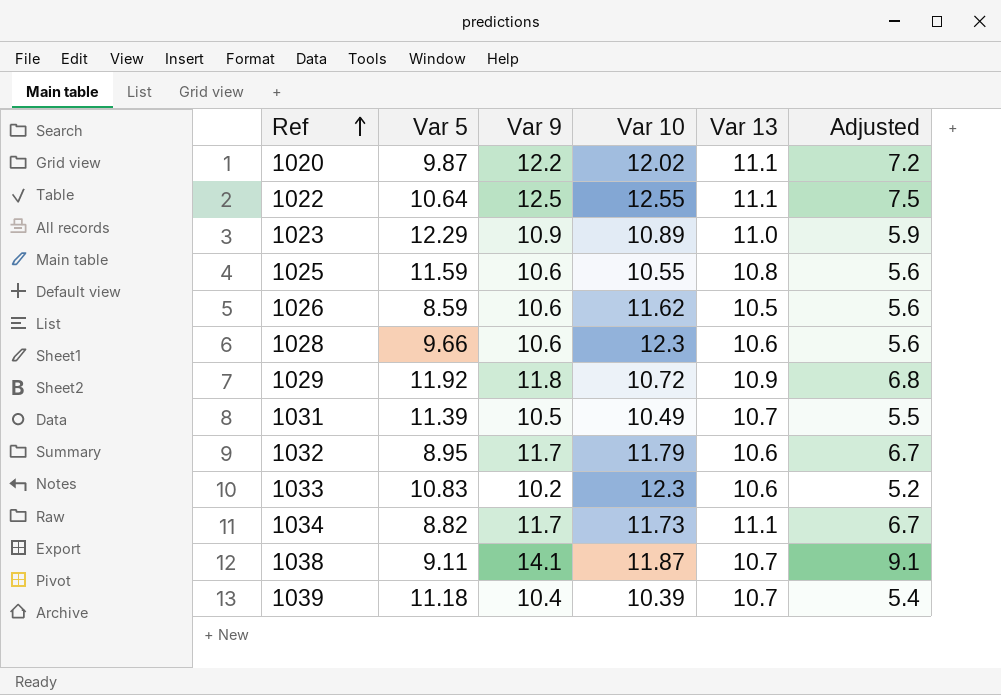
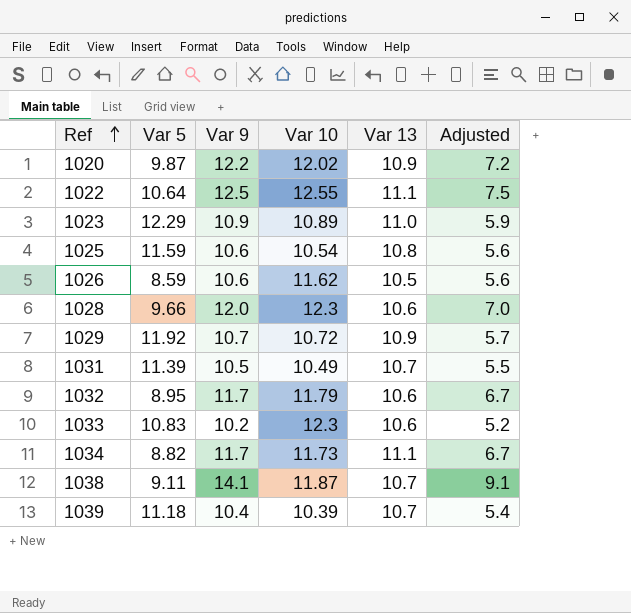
1020 | Var 13: 11.1 -> 10.9
1025 | Var 10: 10.55 -> 10.54
1028 | Var 9: 10.6 -> 12.0
1028 | Adjusted: 5.6 -> 7.0
1029 | Var 9: 11.8 -> 10.7
1029 | Adjusted: 6.8 -> 5.7

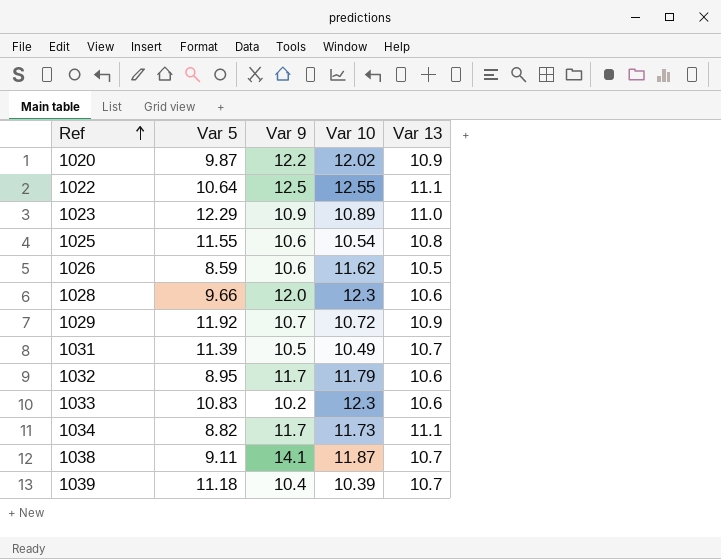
column Adjusted | formula: [Var 9] - 5 -> none
1025 | Var 5: 11.59 -> 11.55

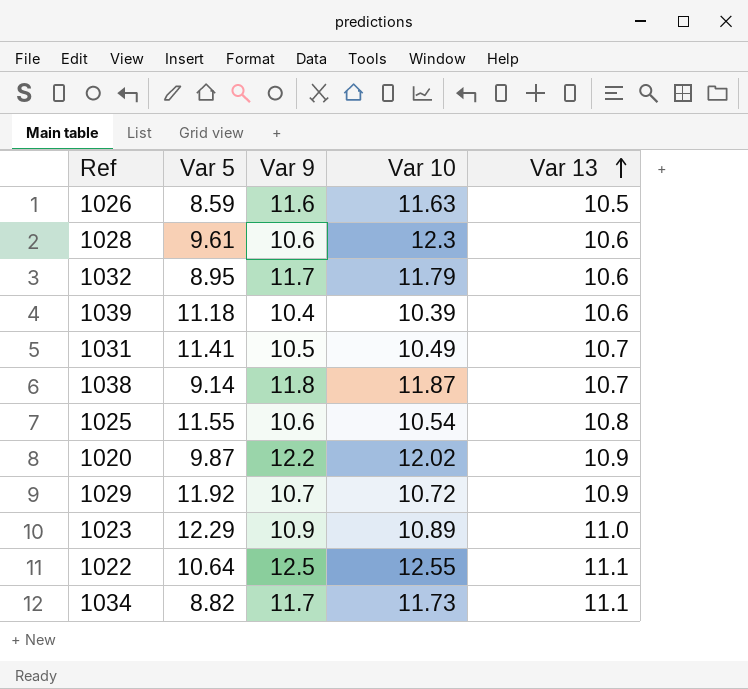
row order: Ref ascending -> Var 13 ascending
row 1033: 10.83 | 10.2 | 12.3 | 10.6 -> none
1026 | Var 9: 10.6 -> 11.6
1026 | Var 10: 11.62 -> 11.63
1028 | Var 5: 9.66 -> 9.61
1028 | Var 9: 12.0 -> 10.6
1039 | Var 13: 10.7 -> 10.6
1031 | Var 5: 11.39 -> 11.41
1038 | Var 5: 9.11 -> 9.14
1038 | Var 9: 14.1 -> 11.8

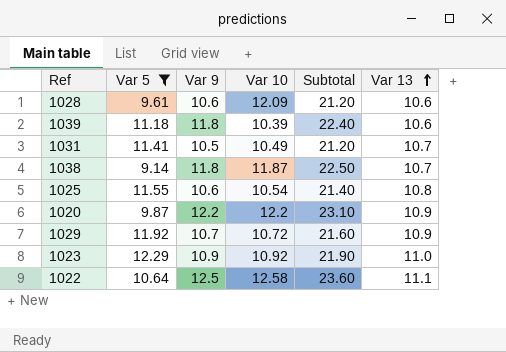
filter: none -> Var 5 >= 9.14
column Subtotal | formula: none -> [Var 9] + [Var 13]
1028 | Var 10: 12.3 -> 12.09
1039 | Var 9: 10.4 -> 11.8
1020 | Var 10: 12.02 -> 12.2
1023 | Var 10: 10.89 -> 10.92
1022 | Var 10: 12.55 -> 12.58

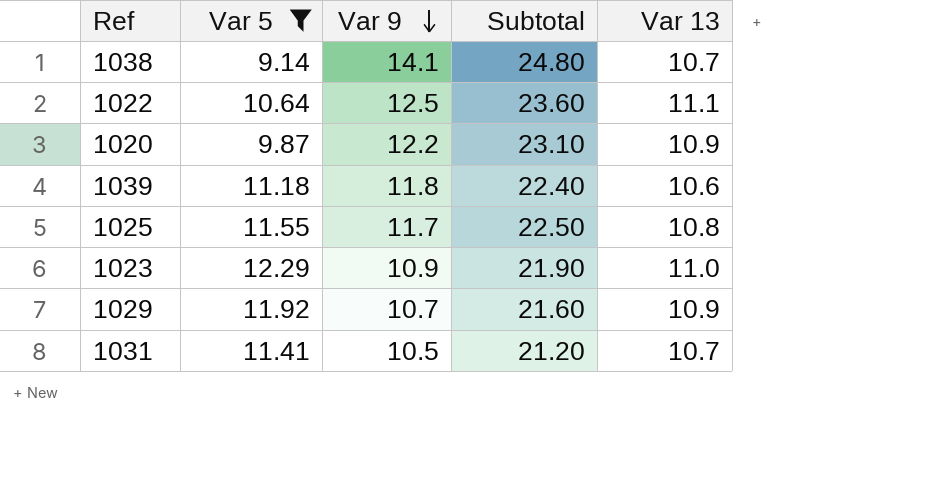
row order: Var 13 ascending -> Var 9 descending
column Var 10 | position: 4 -> none
row 1028: 9.61 | 10.6 | 12.09 | 21.20 | 10.6 -> none
1038 | Var 9: 11.8 -> 14.1
1038 | Subtotal: 22.50 -> 24.80
1025 | Var 9: 10.6 -> 11.7
1025 | Subtotal: 21.40 -> 22.50

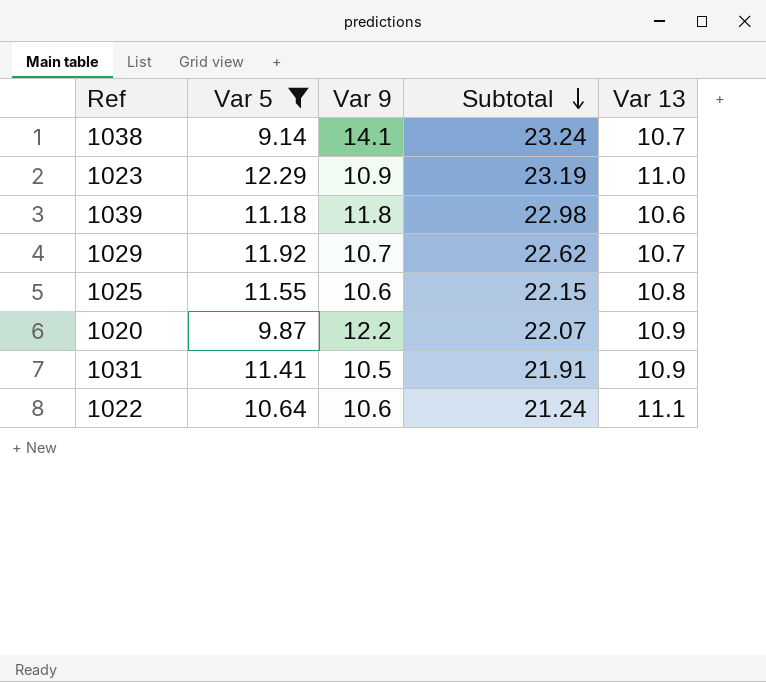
row order: Var 9 descending -> Subtotal descending
column Subtotal | formula: [Var 9] + [Var 13] -> [Var 5] + [Var 9]
1029 | Var 13: 10.9 -> 10.7
1025 | Var 9: 11.7 -> 10.6
1031 | Var 13: 10.7 -> 10.9
1022 | Var 9: 12.5 -> 10.6

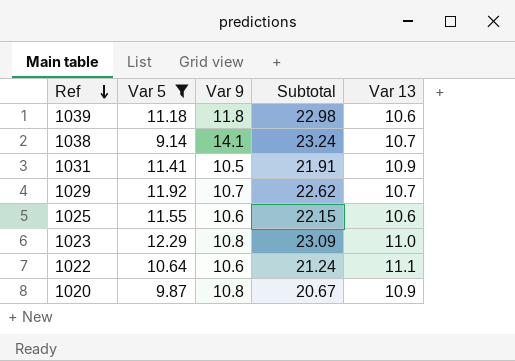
row order: Subtotal descending -> Ref descending
1025 | Var 13: 10.8 -> 10.6
1023 | Var 9: 10.9 -> 10.8
1023 | Subtotal: 23.19 -> 23.09
1020 | Var 9: 12.2 -> 10.8
1020 | Subtotal: 22.07 -> 20.67

